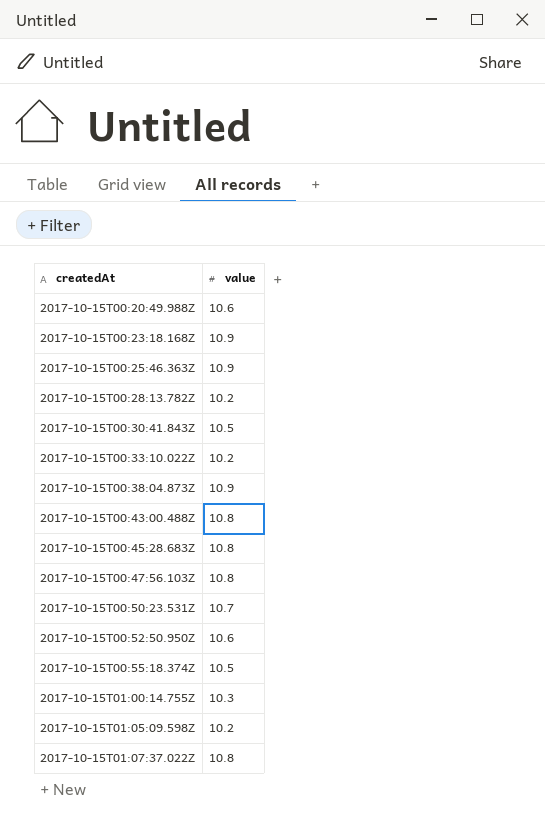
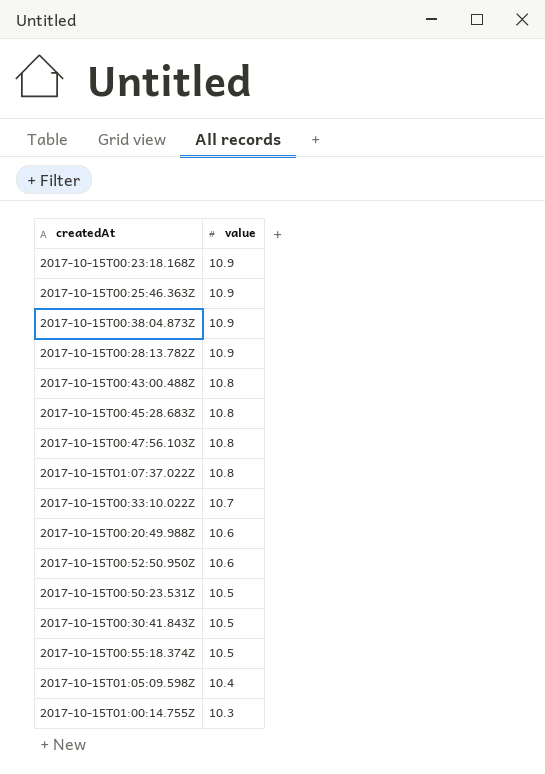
row order: createdAt ascending -> value descending
2017-10-15T00:28:13.782Z | value: 10.2 -> 10.9
2017-10-15T00:33:10.022Z | value: 10.2 -> 10.7
2017-10-15T00:50:23.531Z | value: 10.7 -> 10.5
2017-10-15T01:05:09.598Z | value: 10.2 -> 10.4

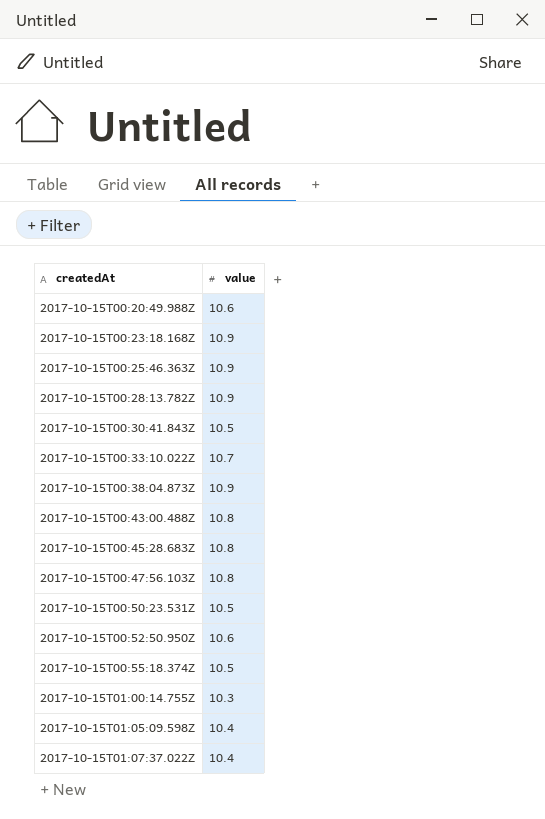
row order: value descending -> createdAt ascending
2017-10-15T01:07:37.022Z | value: 10.8 -> 10.4

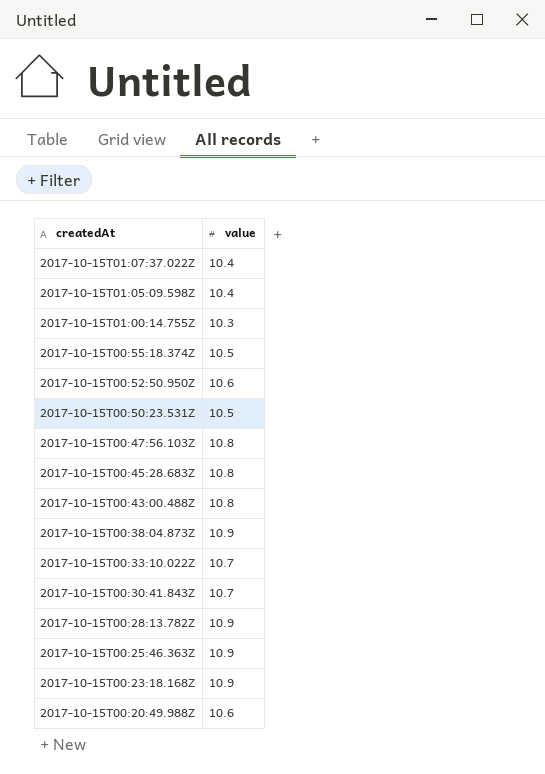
row order: createdAt ascending -> createdAt descending
2017-10-15T00:30:41.843Z | value: 10.5 -> 10.7

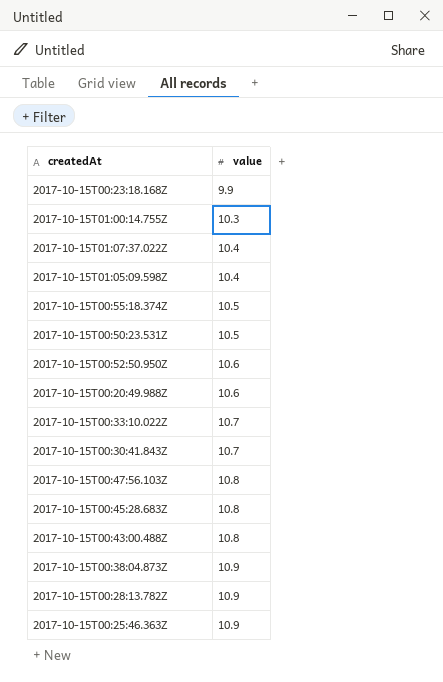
row order: createdAt descending -> value ascending
2017-10-15T00:23:18.168Z | value: 10.9 -> 9.9

